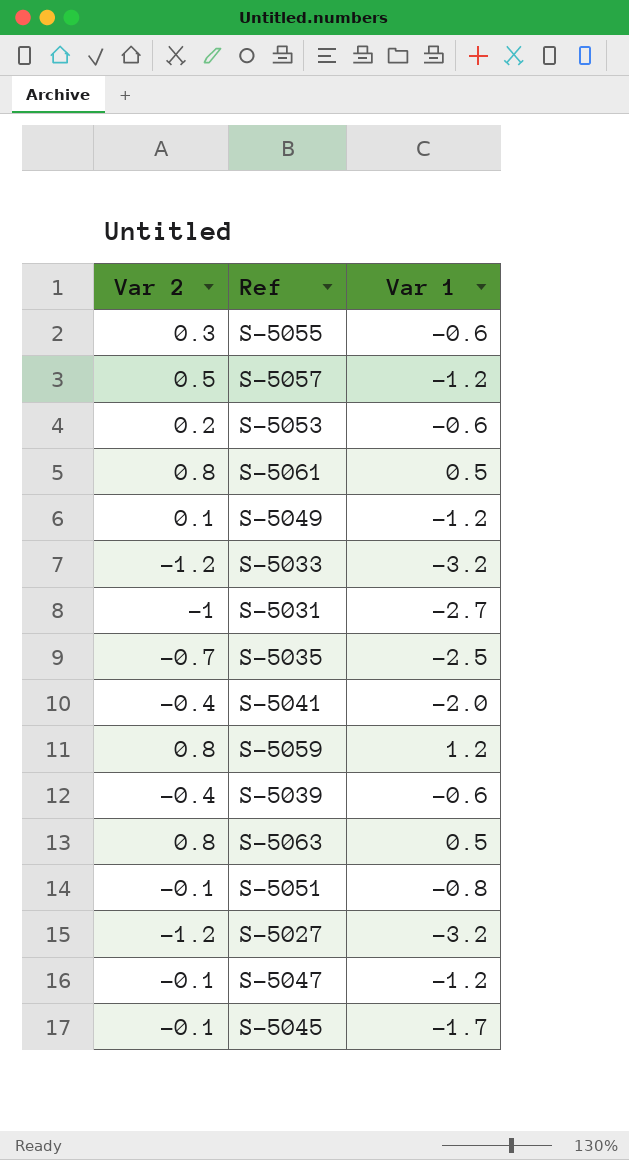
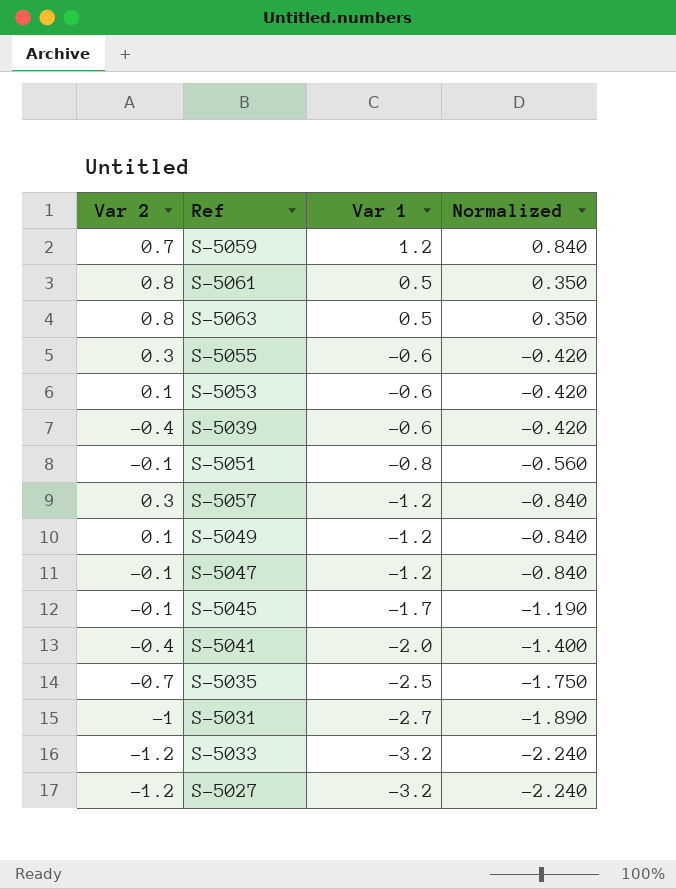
row order: none -> Var 1 descending
column Normalized | formula: none -> [Var 1] * 0.7
S-5059 | Var 2: 0.8 -> 0.7
S-5053 | Var 2: 0.2 -> 0.1
S-5057 | Var 2: 0.5 -> 0.3

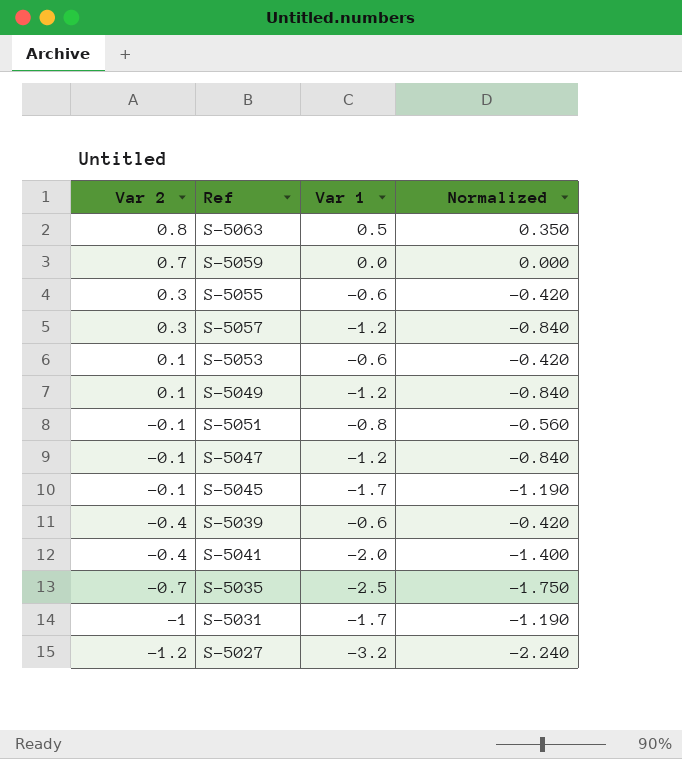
row order: Var 1 descending -> Var 2 descending
row S-5061: 0.8 | 0.5 | 0.350 -> none
row S-5033: -1.2 | -3.2 | -2.240 -> none
S-5059 | Var 1: 1.2 -> 0.0
S-5059 | Normalized: 0.840 -> 0.000
S-5031 | Var 1: -2.7 -> -1.7
S-5031 | Normalized: -1.890 -> -1.190

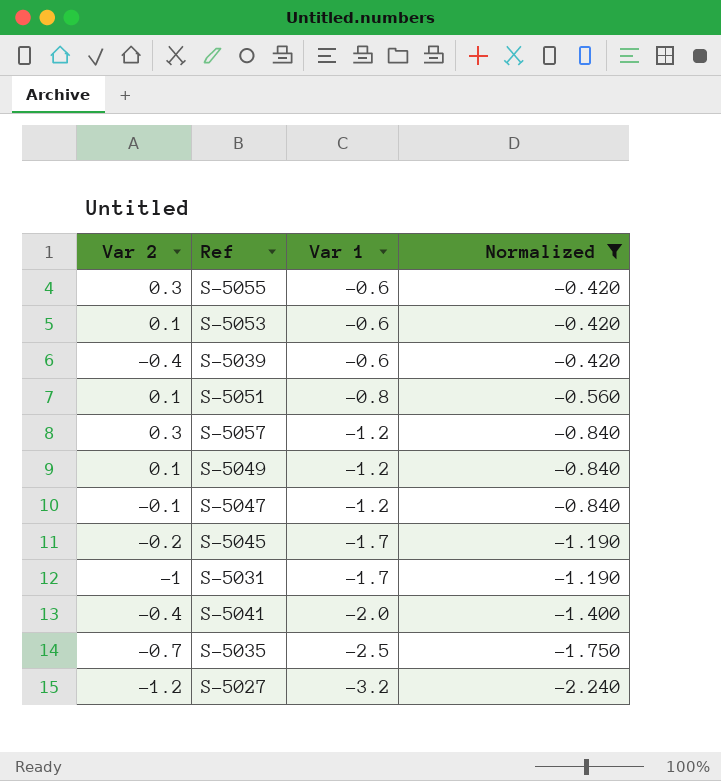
filter: none -> Normalized <= -0.420
row order: Var 2 descending -> Var 1 descending
S-5051 | Var 2: -0.1 -> 0.1
S-5045 | Var 2: -0.1 -> -0.2

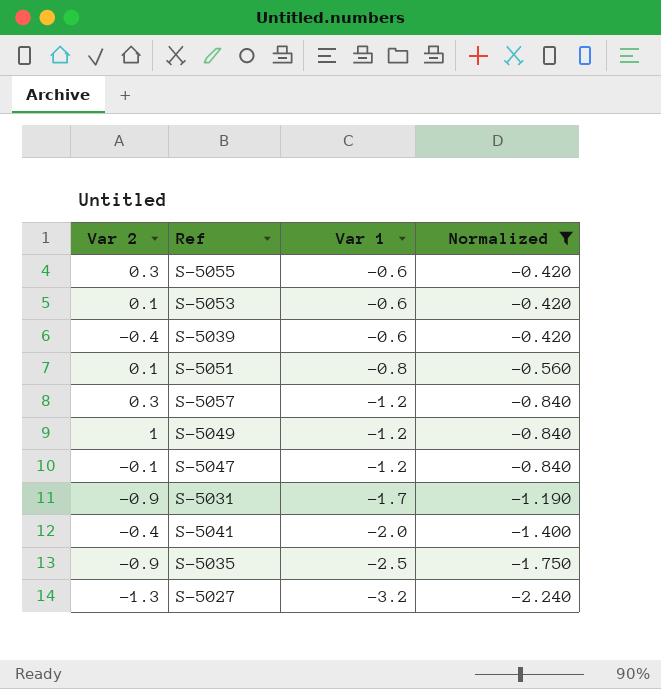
row S-5045: -0.2 | -1.7 | -1.190 -> none
S-5049 | Var 2: 0.1 -> 1
S-5031 | Var 2: -1 -> -0.9
S-5035 | Var 2: -0.7 -> -0.9
S-5027 | Var 2: -1.2 -> -1.3

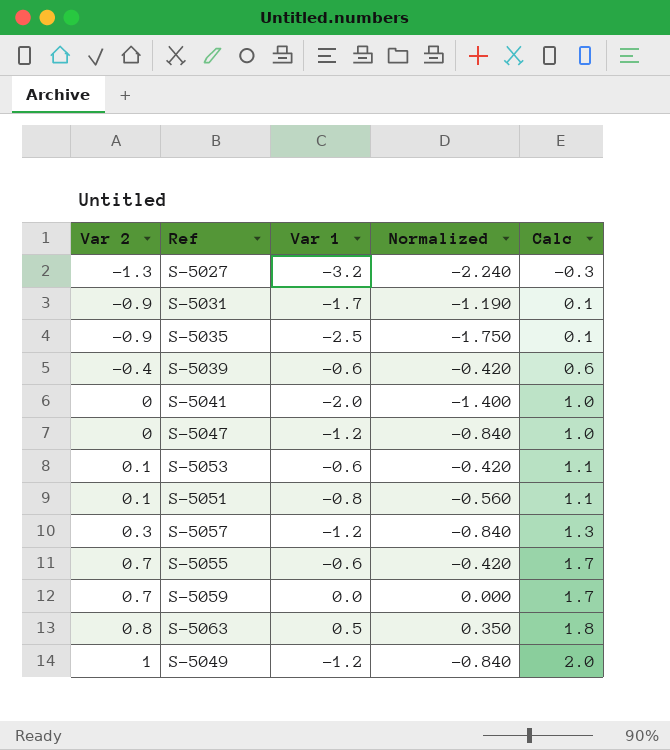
filter: Normalized <= -0.420 -> none
row order: Var 1 descending -> Var 2 ascending
column Calc | formula: none -> [Var 2] + 1
S-5041 | Var 2: -0.4 -> 0
S-5047 | Var 2: -0.1 -> 0
S-5055 | Var 2: 0.3 -> 0.7

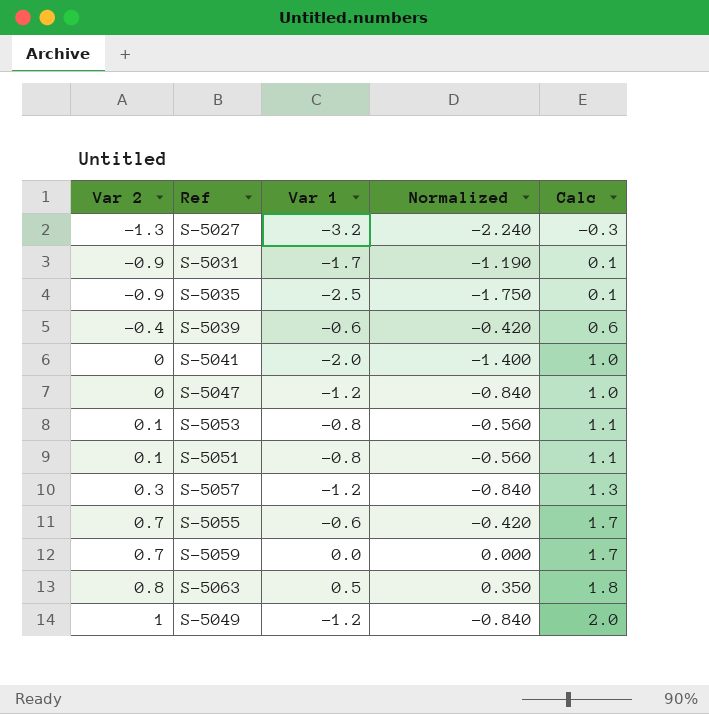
S-5053 | Var 1: -0.6 -> -0.8
S-5053 | Normalized: -0.420 -> -0.560

